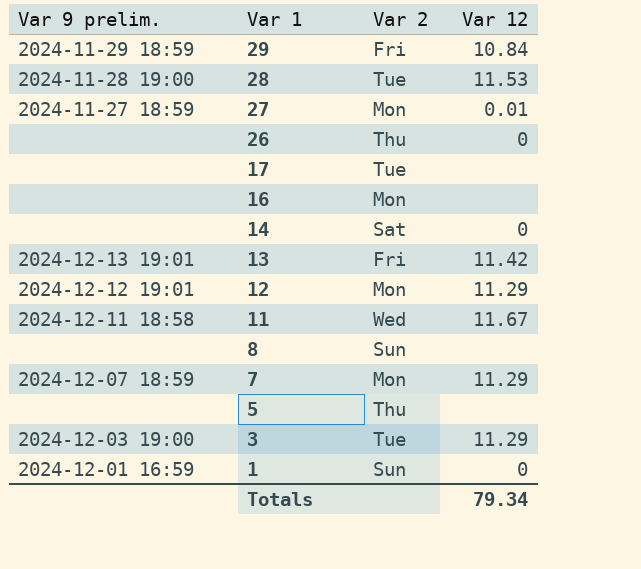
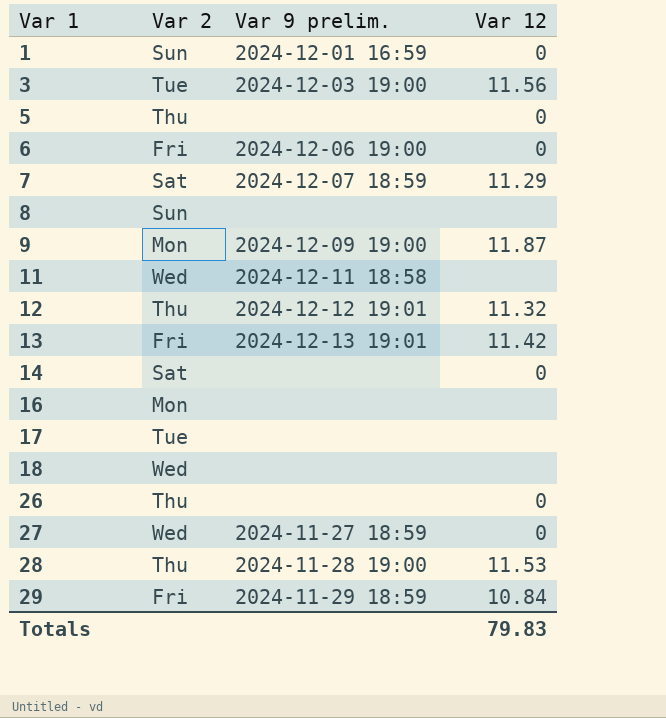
row order: Var 1 descending -> Var 1 ascending
column Var 9 prelim. | position: 1 -> 3
3 | Var 12: 11.29 -> 11.56
5 | Var 12: none -> 0
row 6: none -> Fri | 2024-12-06 19:00 | 0
7 | Var 2: Mon -> Sat
row 9: none -> Mon | 2024-12-09 19:00 | 11.87
11 | Var 12: 11.67 -> none
12 | Var 2: Mon -> Thu
12 | Var 12: 11.29 -> 11.32
row 18: none -> Wed | none | none
27 | Var 2: Mon -> Wed
27 | Var 12: 0.01 -> 0
28 | Var 2: Tue -> Thu
Totals | Var 12: 79.34 -> 79.83

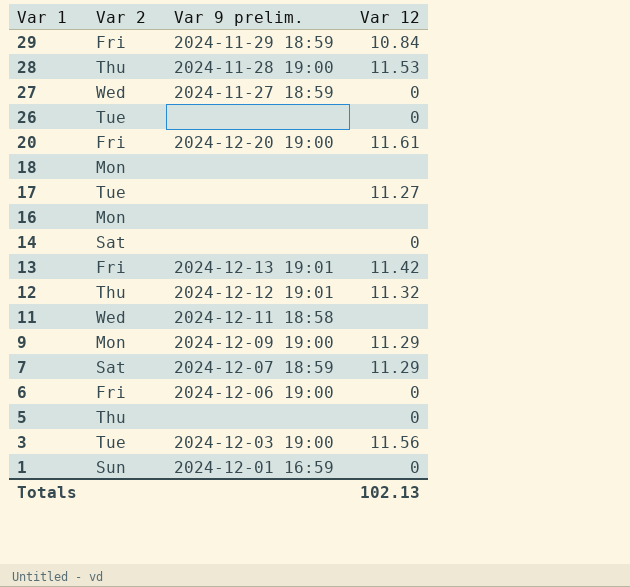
row order: Var 1 ascending -> Var 1 descending
row 8: Sun | none | none -> none
26 | Var 2: Thu -> Tue
row 20: none -> Fri | 2024-12-20 19:00 | 11.61
18 | Var 2: Wed -> Mon
17 | Var 12: none -> 11.27
9 | Var 12: 11.87 -> 11.29
Totals | Var 12: 79.83 -> 102.13

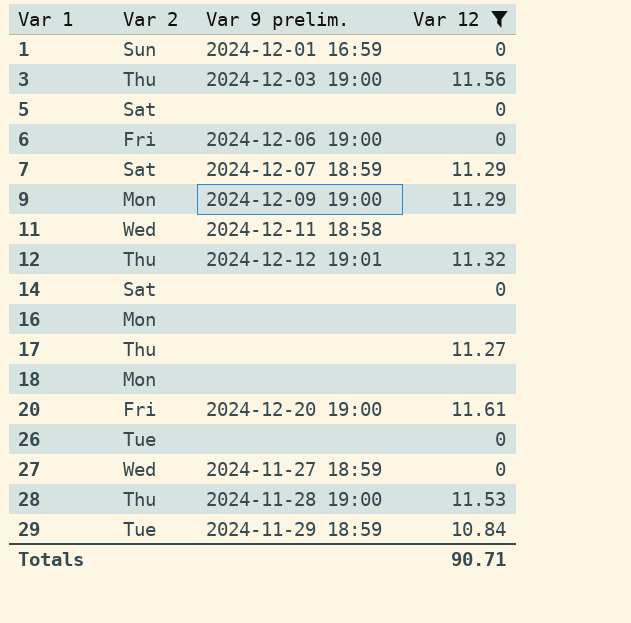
filter: none -> Var 12 != 11.42
row order: Var 1 descending -> Var 1 ascending
3 | Var 2: Tue -> Thu
5 | Var 2: Thu -> Sat
17 | Var 2: Tue -> Thu
29 | Var 2: Fri -> Tue
Totals | Var 12: 102.13 -> 90.71

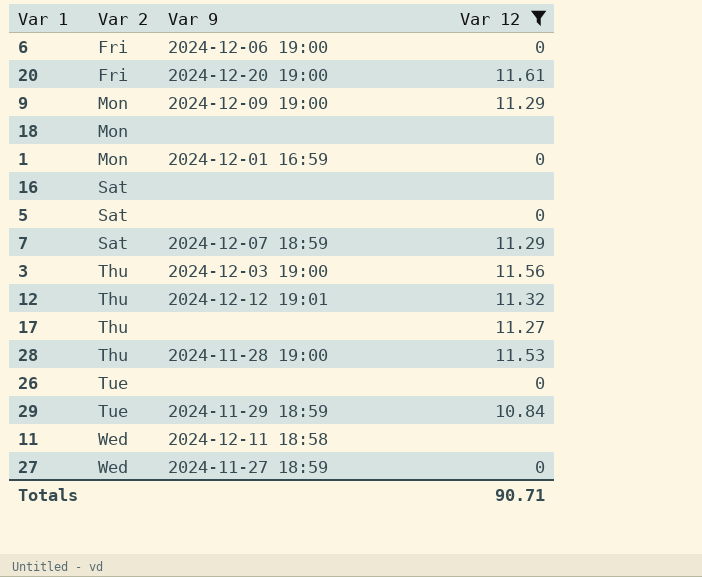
row order: Var 1 ascending -> Var 2 ascending
column name: Var 9 prelim. -> Var 9
row 14: Sat | none | 0 -> none
1 | Var 2: Sun -> Mon
16 | Var 2: Mon -> Sat

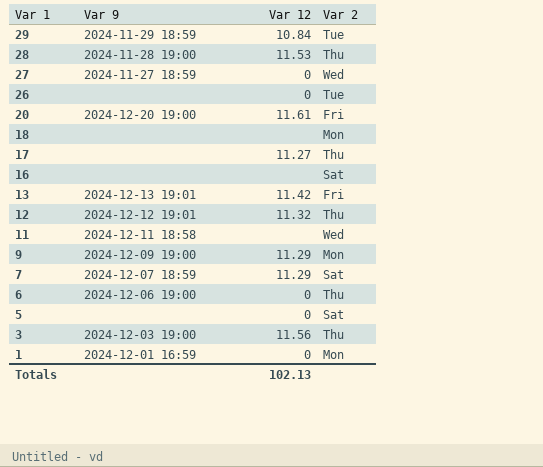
filter: Var 12 != 11.42 -> none
row order: Var 2 ascending -> Var 1 descending
column Var 2 | position: 2 -> 4
6 | Var 2: Fri -> Thu
Totals | Var 12: 90.71 -> 102.13

